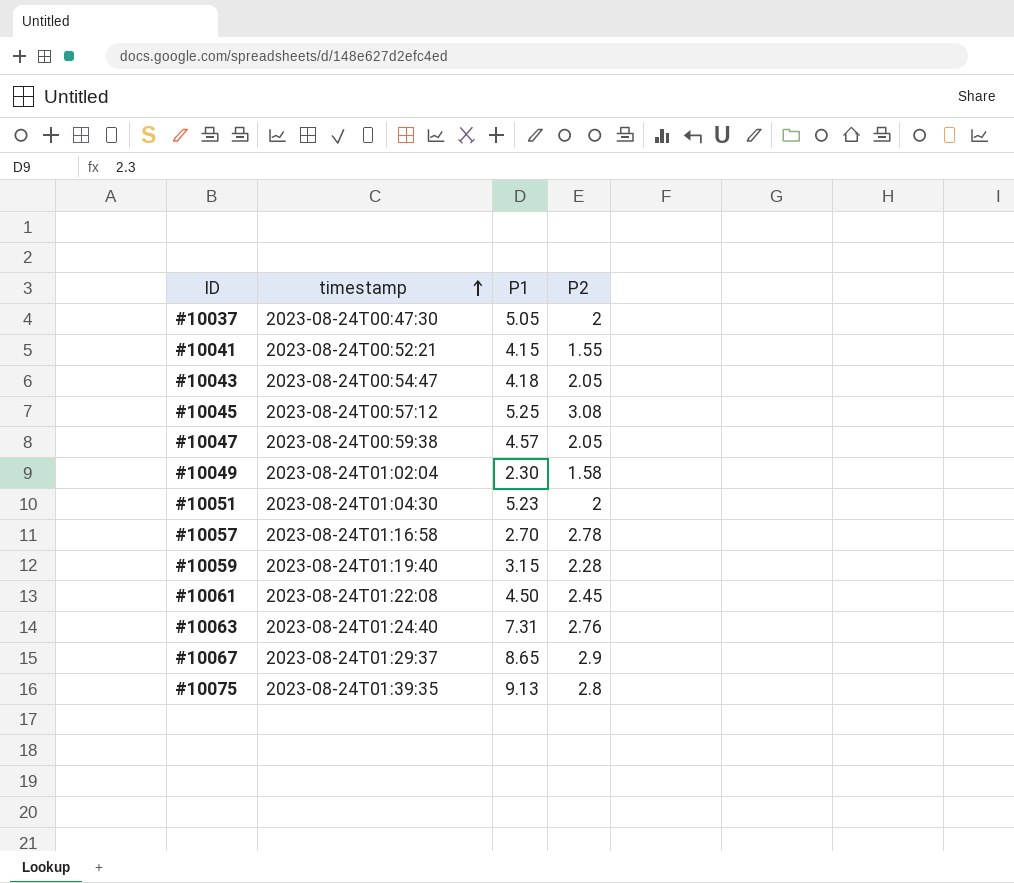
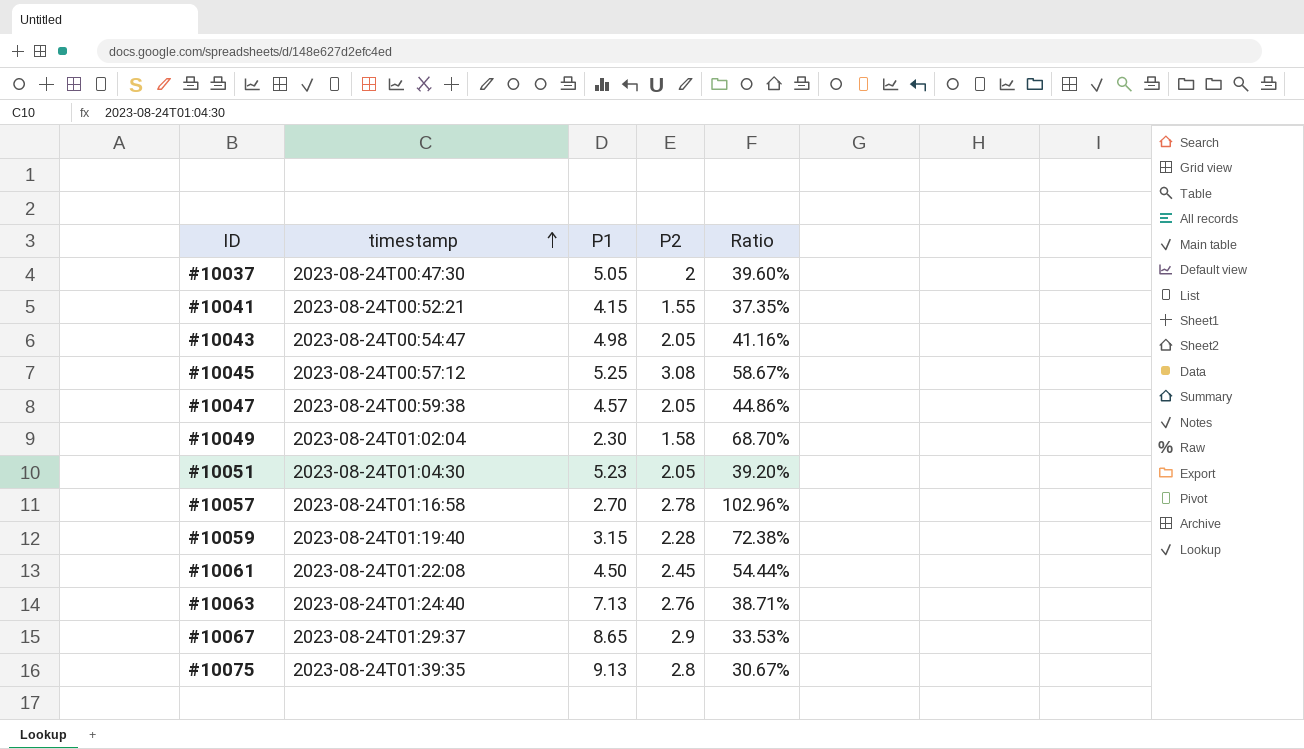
column Ratio | formula: none -> [P2] / [P1]
#10043 | P1: 4.18 -> 4.98
#10051 | P2: 2 -> 2.05
#10063 | P1: 7.31 -> 7.13

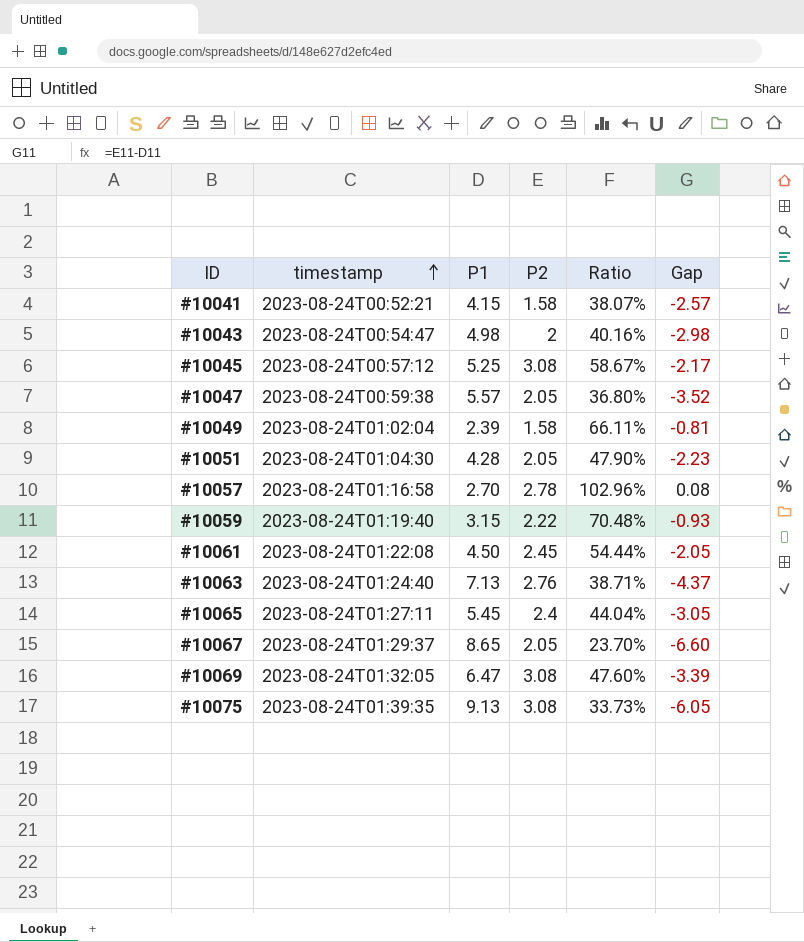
column Gap | formula: none -> [P2] - [P1]
row #10037: 2023-08-24T00:47:30 | 5.05 | 2 | 39.60% -> none
#10041 | P2: 1.55 -> 1.58
#10041 | Ratio: 37.35% -> 38.07%
#10043 | P2: 2.05 -> 2
#10043 | Ratio: 41.16% -> 40.16%
#10047 | P1: 4.57 -> 5.57
#10047 | Ratio: 44.86% -> 36.80%
#10049 | P1: 2.30 -> 2.39
#10049 | Ratio: 68.70% -> 66.11%
#10051 | P1: 5.23 -> 4.28
#10051 | Ratio: 39.20% -> 47.90%
#10059 | P2: 2.28 -> 2.22
#10059 | Ratio: 72.38% -> 70.48%
row #10065: none -> 2023-08-24T01:27:11 | 5.45 | 2.4 | 44.04% | -3.05
#10067 | P2: 2.9 -> 2.05
#10067 | Ratio: 33.53% -> 23.70%
row #10069: none -> 2023-08-24T01:32:05 | 6.47 | 3.08 | 47.60% | -3.39
#10075 | P2: 2.8 -> 3.08
#10075 | Ratio: 30.67% -> 33.73%

